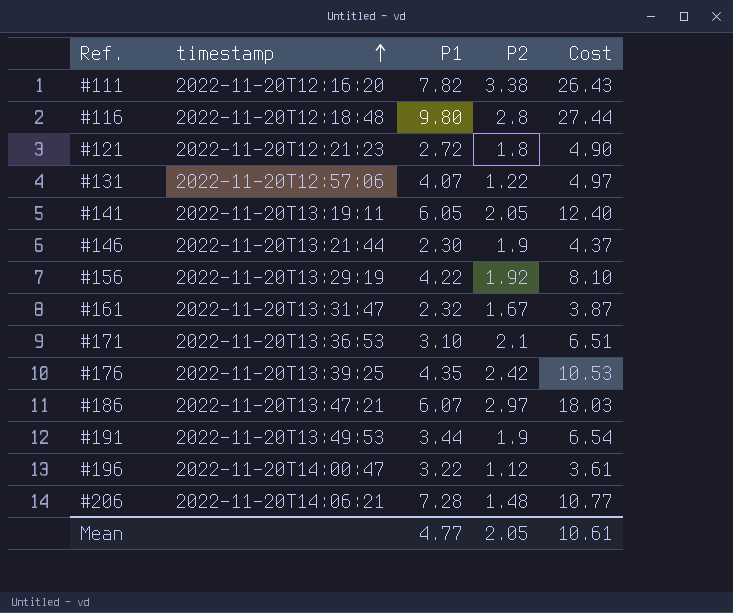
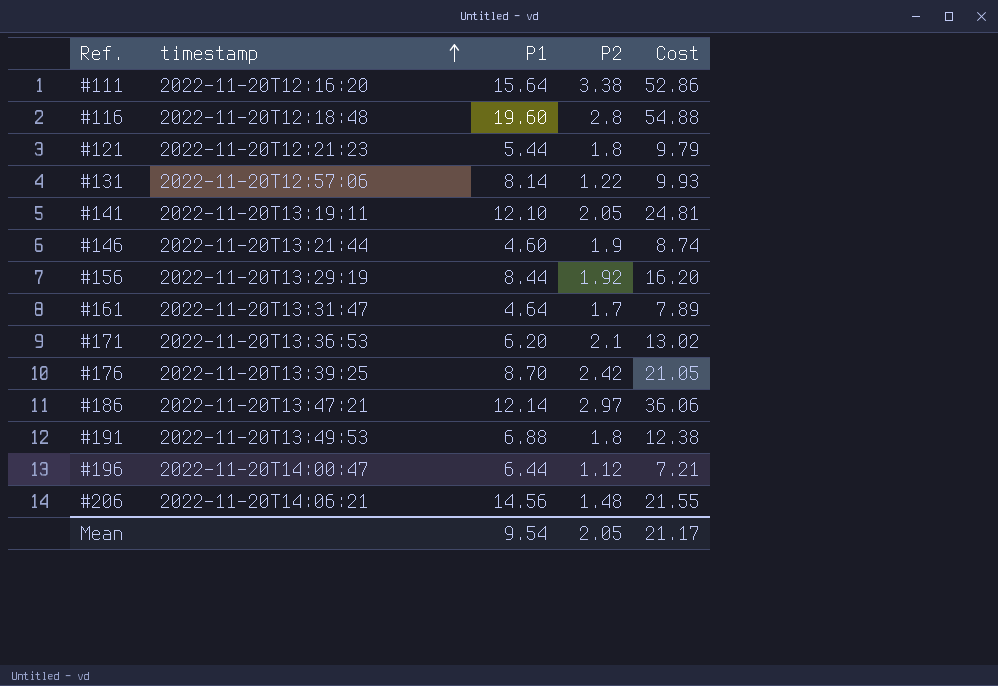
#111 | P1: 7.82 -> 15.64
#111 | Cost: 26.43 -> 52.86
#116 | P1: 9.80 -> 19.60
#116 | Cost: 27.44 -> 54.88
#121 | P1: 2.72 -> 5.44
#121 | Cost: 4.90 -> 9.79
#131 | P1: 4.07 -> 8.14
#131 | Cost: 4.97 -> 9.93
#141 | P1: 6.05 -> 12.10
#141 | Cost: 12.40 -> 24.81
#146 | P1: 2.30 -> 4.60
#146 | Cost: 4.37 -> 8.74
#156 | P1: 4.22 -> 8.44
#156 | Cost: 8.10 -> 16.20
#161 | P1: 2.32 -> 4.64
#161 | P2: 1.67 -> 1.7
#161 | Cost: 3.87 -> 7.89
#171 | P1: 3.10 -> 6.20
#171 | Cost: 6.51 -> 13.02
#176 | P1: 4.35 -> 8.70
#176 | Cost: 10.53 -> 21.05
#186 | P1: 6.07 -> 12.14
#186 | Cost: 18.03 -> 36.06
#191 | P1: 3.44 -> 6.88
#191 | P2: 1.9 -> 1.8
#191 | Cost: 6.54 -> 12.38
#196 | P1: 3.22 -> 6.44
#196 | Cost: 3.61 -> 7.21
#206 | P1: 7.28 -> 14.56
#206 | Cost: 10.77 -> 21.55
Mean | P1: 4.77 -> 9.54
Mean | Cost: 10.61 -> 21.17

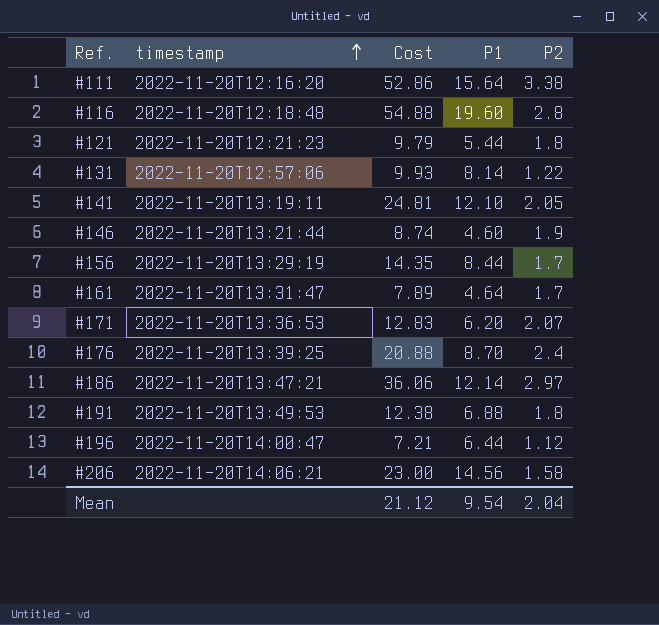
column Cost | position: 5 -> 3
#156 | Cost: 16.20 -> 14.35
#156 | P2: 1.92 -> 1.7
#171 | Cost: 13.02 -> 12.83
#171 | P2: 2.1 -> 2.07
#176 | Cost: 21.05 -> 20.88
#176 | P2: 2.42 -> 2.4
#206 | Cost: 21.55 -> 23.00
#206 | P2: 1.48 -> 1.58
Mean | Cost: 21.17 -> 21.12
Mean | P2: 2.05 -> 2.04

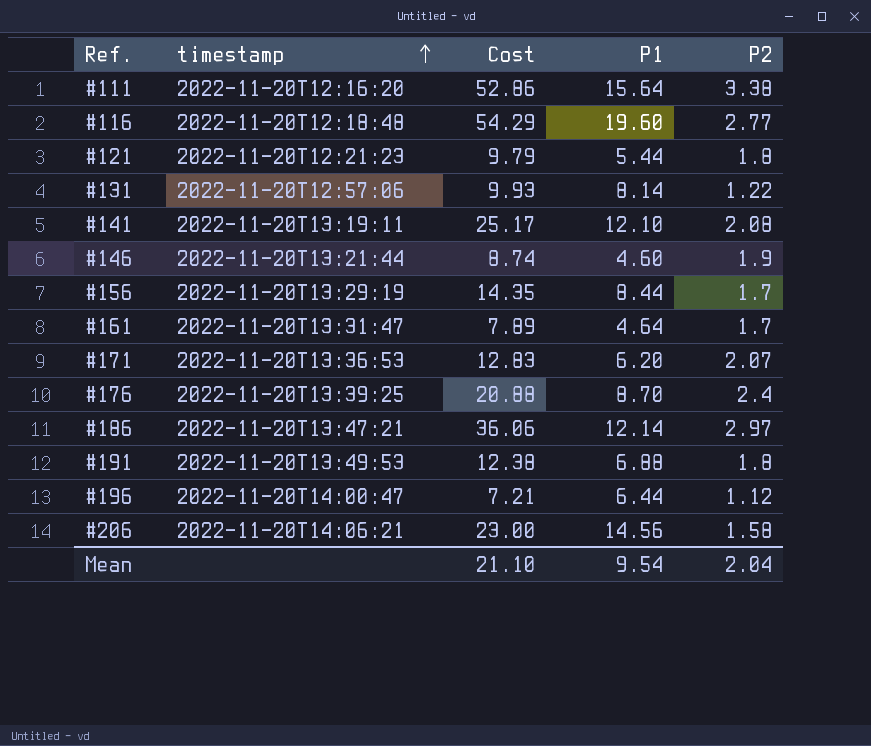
#116 | Cost: 54.88 -> 54.29
#116 | P2: 2.8 -> 2.77
#141 | Cost: 24.81 -> 25.17
#141 | P2: 2.05 -> 2.08
Mean | Cost: 21.12 -> 21.10

